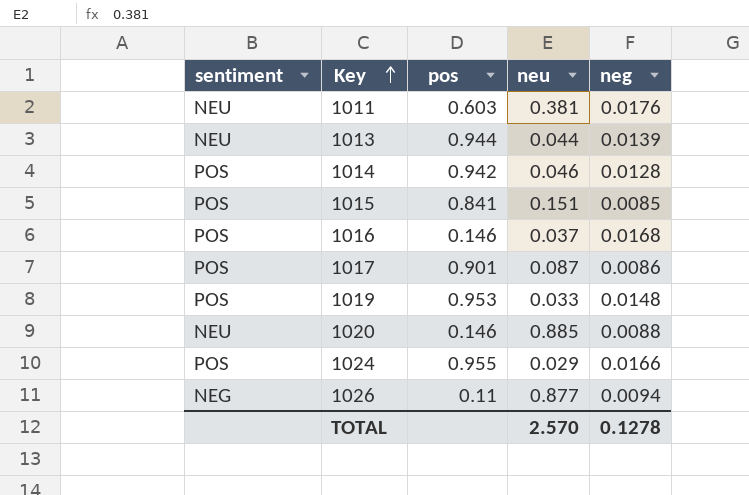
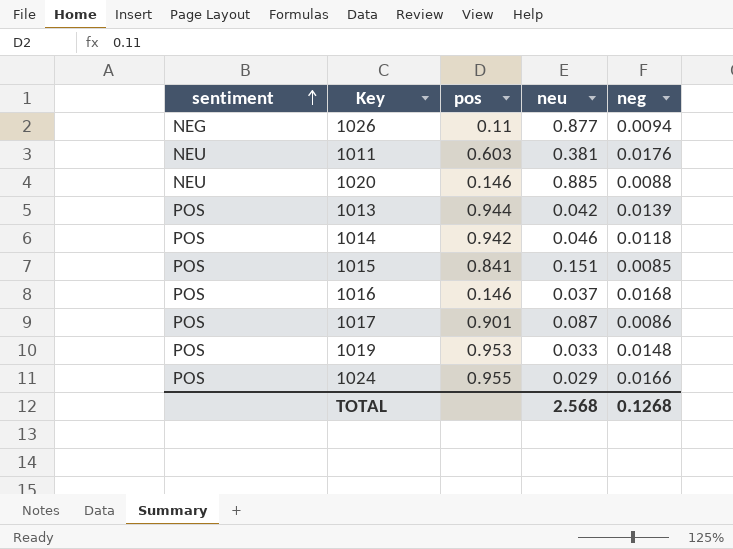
row order: Key ascending -> sentiment ascending
1013 | sentiment: NEU -> POS
1013 | neu: 0.044 -> 0.042
1014 | neg: 0.0128 -> 0.0118
TOTAL | neu: 2.570 -> 2.568
TOTAL | neg: 0.1278 -> 0.1268

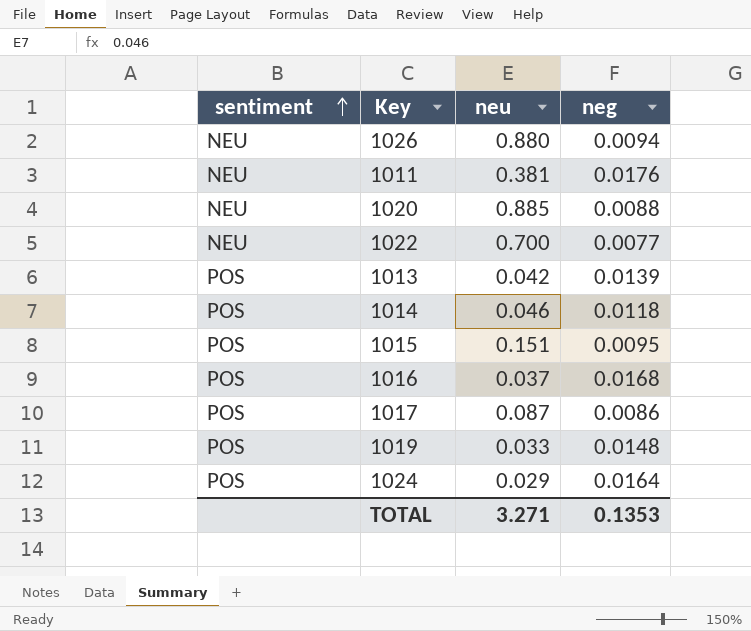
column pos | position: 3 -> none
1026 | sentiment: NEG -> NEU
1026 | neu: 0.877 -> 0.880
row 1022: none -> NEU | 0.700 | 0.0077
1015 | neg: 0.0085 -> 0.0095
1024 | neg: 0.0166 -> 0.0164
TOTAL | neu: 2.568 -> 3.271
TOTAL | neg: 0.1268 -> 0.1353

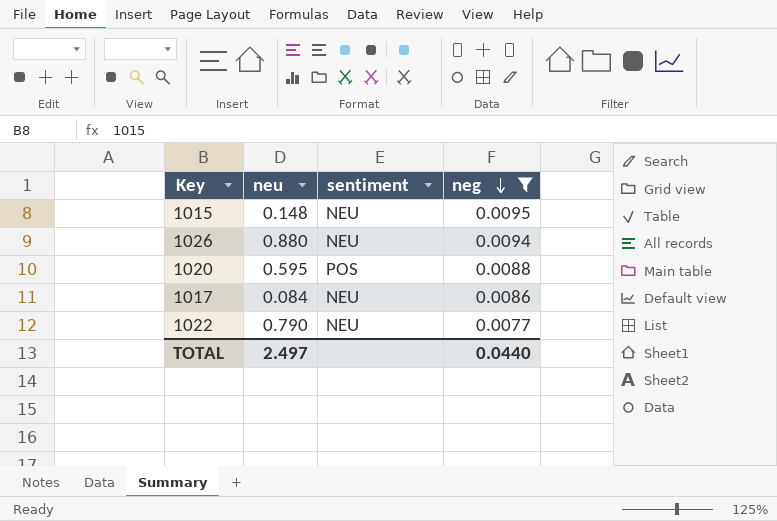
filter: none -> neg <= 0.0095
row order: sentiment ascending -> neg descending
column sentiment | position: 1 -> 3
1015 | neu: 0.151 -> 0.148
1015 | sentiment: POS -> NEU
1020 | neu: 0.885 -> 0.595
1020 | sentiment: NEU -> POS
1017 | neu: 0.087 -> 0.084
1017 | sentiment: POS -> NEU
1022 | neu: 0.700 -> 0.790
TOTAL | neu: 3.271 -> 2.497
TOTAL | neg: 0.1353 -> 0.0440

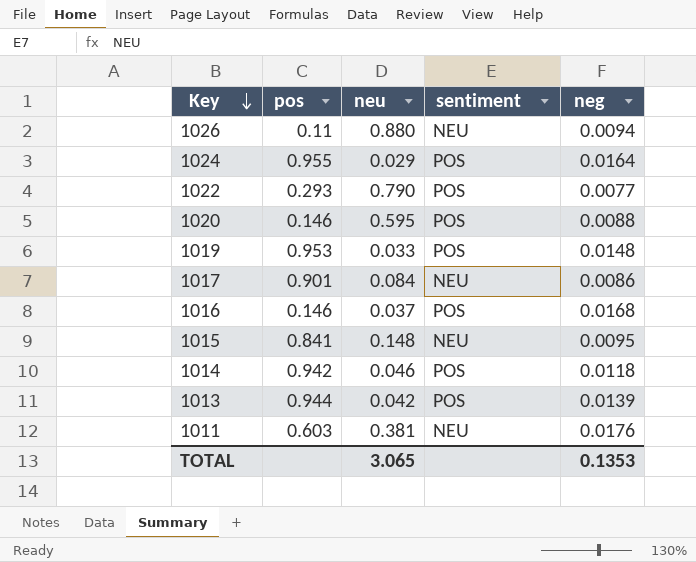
filter: neg <= 0.0095 -> none
row order: neg descending -> Key descending
column pos | position: none -> 2
1022 | sentiment: NEU -> POS
TOTAL | neu: 2.497 -> 3.065
TOTAL | neg: 0.0440 -> 0.1353

